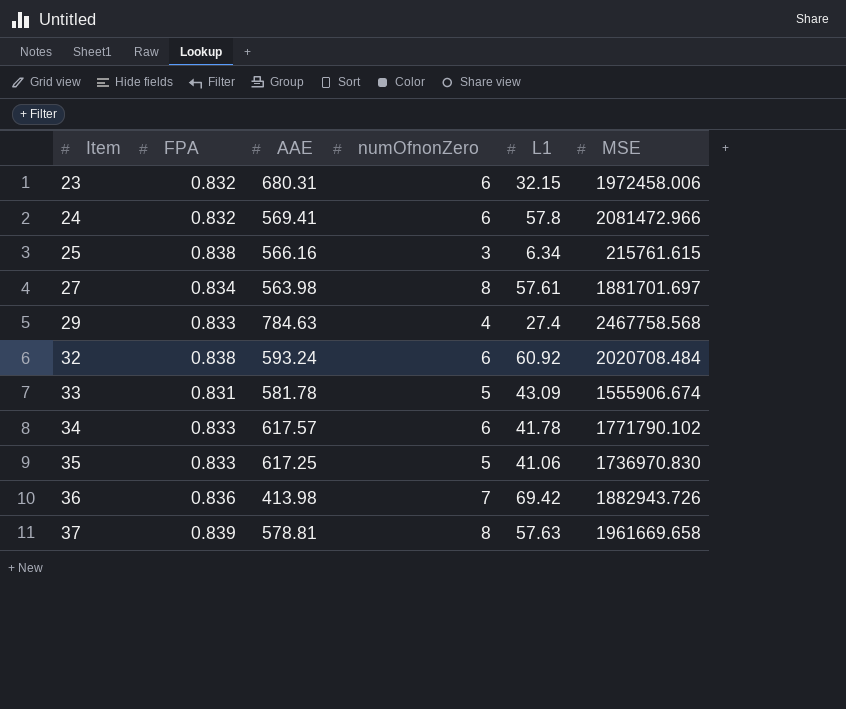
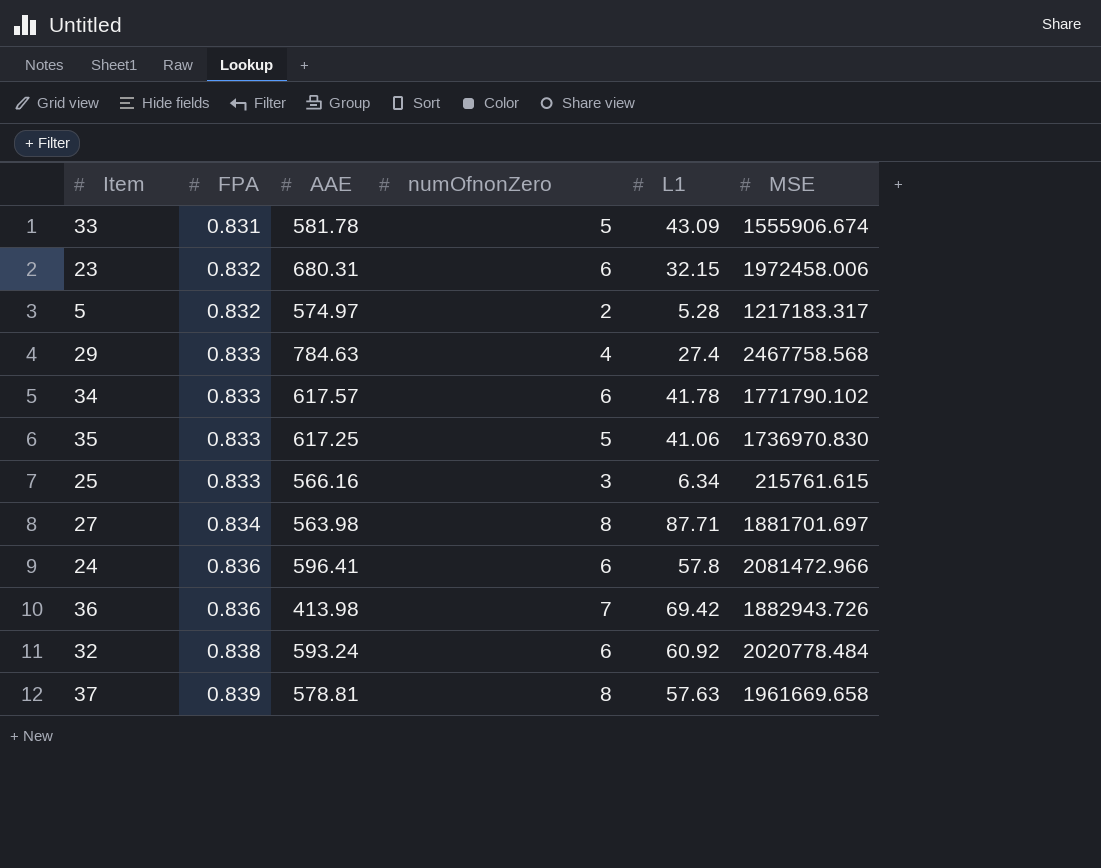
row order: Item ascending -> FPA ascending
row 5: none -> 0.832 | 574.97 | 2 | 5.28 | 1217183.317
25 | FPA: 0.838 -> 0.833
27 | L1: 57.61 -> 87.71
24 | FPA: 0.832 -> 0.836
24 | AAE: 569.41 -> 596.41
32 | MSE: 2020708.484 -> 2020778.484

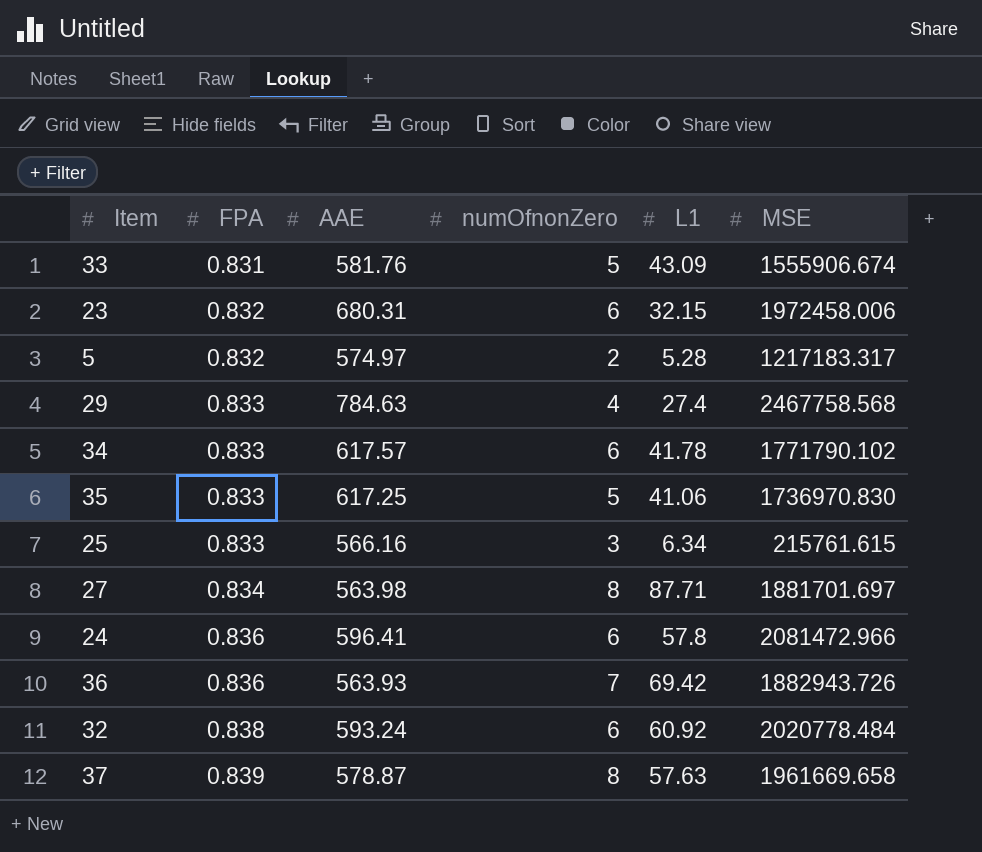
33 | AAE: 581.78 -> 581.76
36 | AAE: 413.98 -> 563.93
37 | AAE: 578.81 -> 578.87

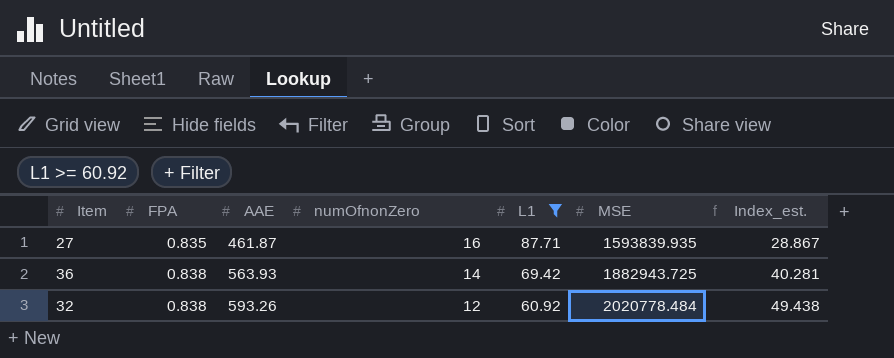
filter: none -> L1 >= 60.92
column Index_est. | formula: none -> [AAE] / [numOfnonZero]
27 | FPA: 0.834 -> 0.835
27 | AAE: 563.98 -> 461.87
27 | numOfnonZero: 8 -> 16
27 | MSE: 1881701.697 -> 1593839.935
36 | FPA: 0.836 -> 0.838
36 | numOfnonZero: 7 -> 14
36 | MSE: 1882943.726 -> 1882943.725
32 | AAE: 593.24 -> 593.26
32 | numOfnonZero: 6 -> 12

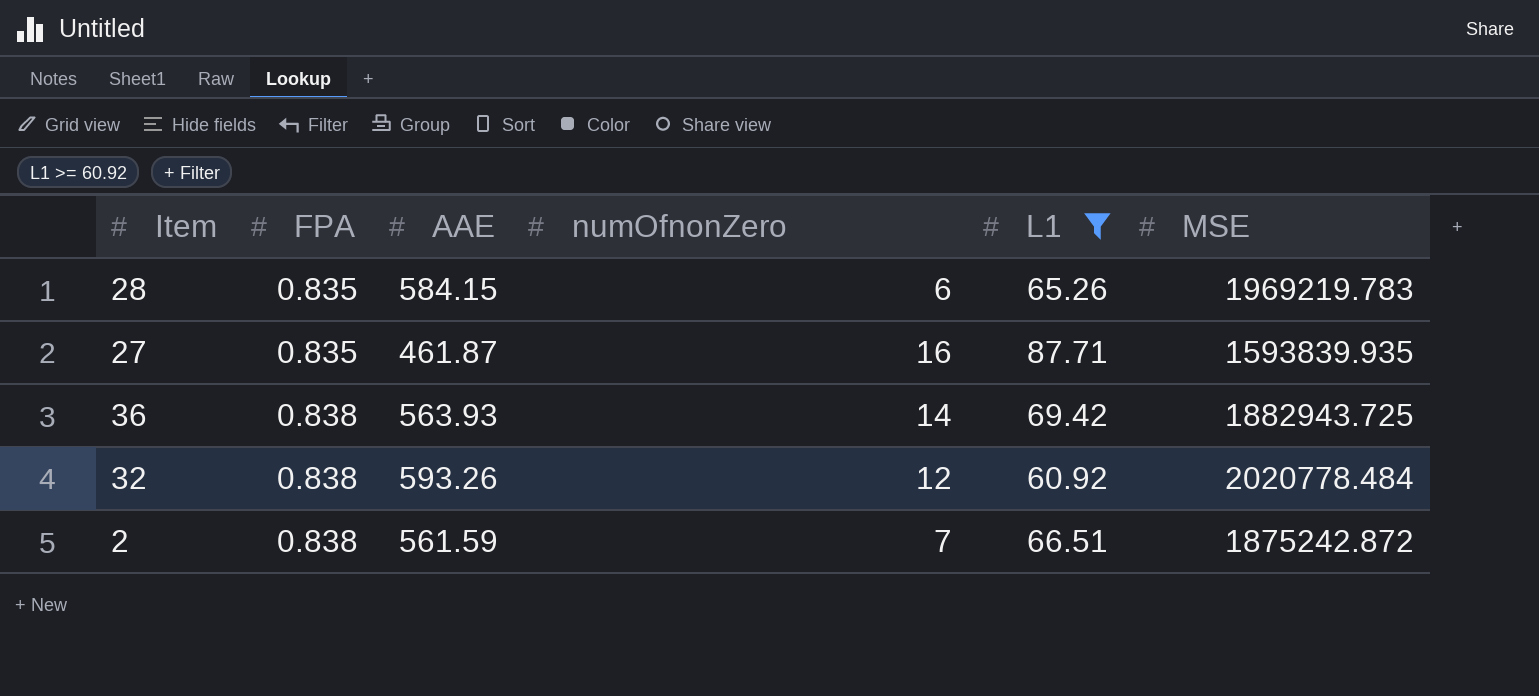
column Index_est. | formula: [AAE] / [numOfnonZero] -> none
row 28: none -> 0.835 | 584.15 | 6 | 65.26 | 1969219.783
row 2: none -> 0.838 | 561.59 | 7 | 66.51 | 1875242.872

